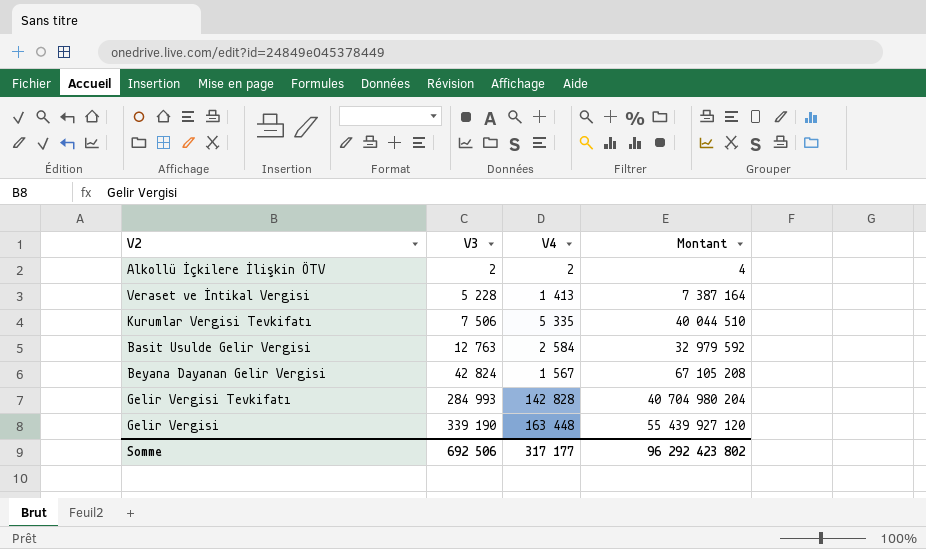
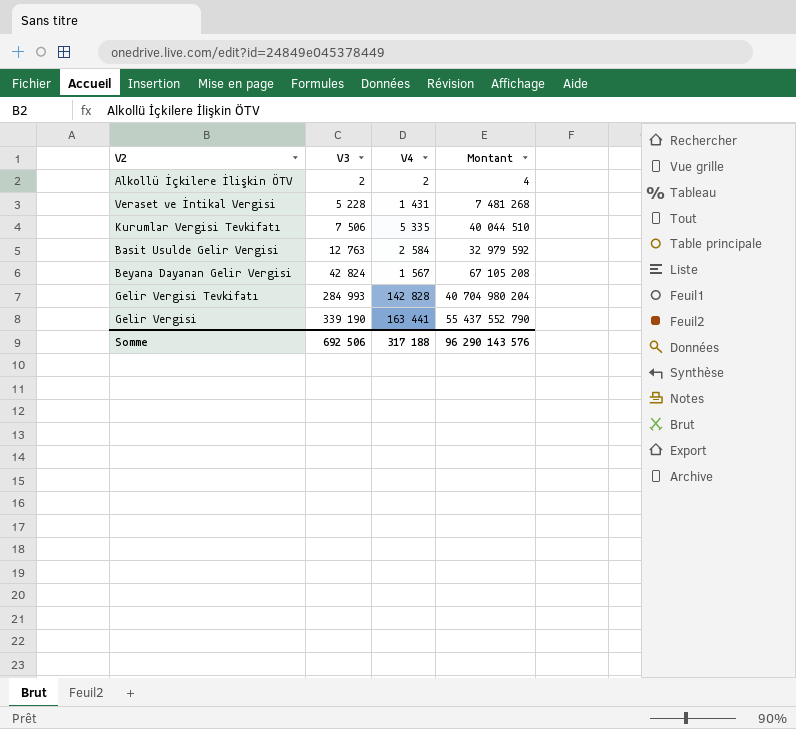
Veraset ve İntikal Vergisi | V4: 1 413 -> 1 431
Veraset ve İntikal Vergisi | Montant: 7 387 164 -> 7 481 268
Gelir Vergisi | V4: 163 448 -> 163 441
Gelir Vergisi | Montant: 55 439 927 120 -> 55 437 552 790
Somme | V4: 317 177 -> 317 188
Somme | Montant: 96 292 423 802 -> 96 290 143 576

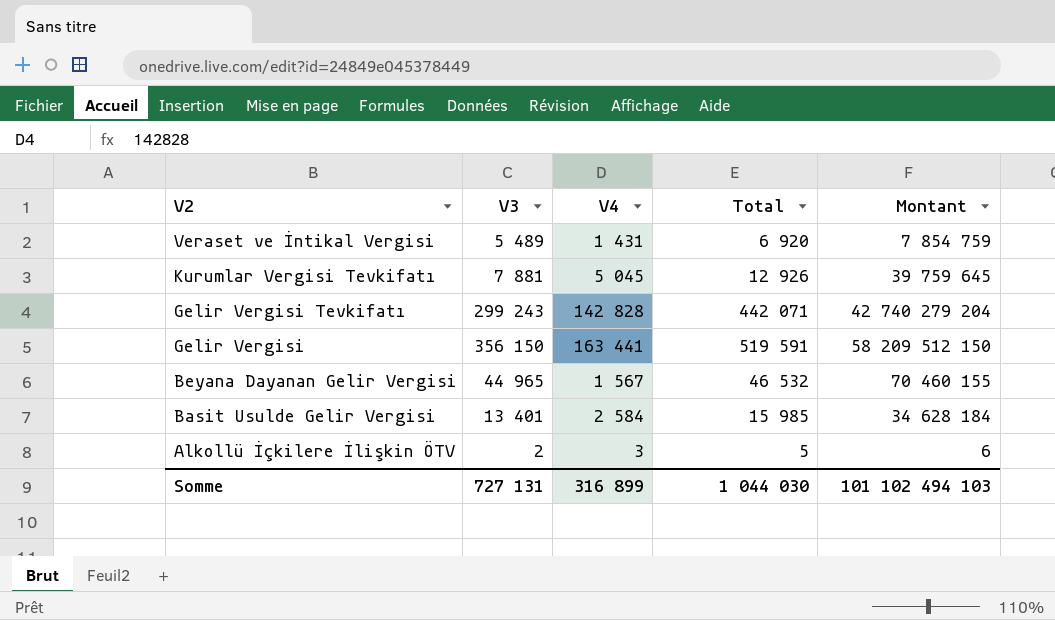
row order: V3 ascending -> V2 descending
column Total | formula: none -> [V3] + [V4]
Veraset ve İntikal Vergisi | V3: 5 228 -> 5 489
Veraset ve İntikal Vergisi | Montant: 7 481 268 -> 7 854 759
Kurumlar Vergisi Tevkifatı | V3: 7 506 -> 7 881
Kurumlar Vergisi Tevkifatı | V4: 5 335 -> 5 045
Kurumlar Vergisi Tevkifatı | Montant: 40 044 510 -> 39 759 645
Gelir Vergisi Tevkifatı | V3: 284 993 -> 299 243
Gelir Vergisi Tevkifatı | Montant: 40 704 980 204 -> 42 740 279 204
Gelir Vergisi | V3: 339 190 -> 356 150
Gelir Vergisi | Montant: 55 437 552 790 -> 58 209 512 150
Beyana Dayanan Gelir Vergisi | V3: 42 824 -> 44 965
Beyana Dayanan Gelir Vergisi | Montant: 67 105 208 -> 70 460 155
Basit Usulde Gelir Vergisi | V3: 12 763 -> 13 401
Basit Usulde Gelir Vergisi | Montant: 32 979 592 -> 34 628 184
Alkollü İçkilere İlişkin ÖTV | V4: 2 -> 3
Alkollü İçkilere İlişkin ÖTV | Montant: 4 -> 6
Somme | V3: 692 506 -> 727 131
Somme | V4: 317 188 -> 316 899
Somme | Montant: 96 290 143 576 -> 101 102 494 103

